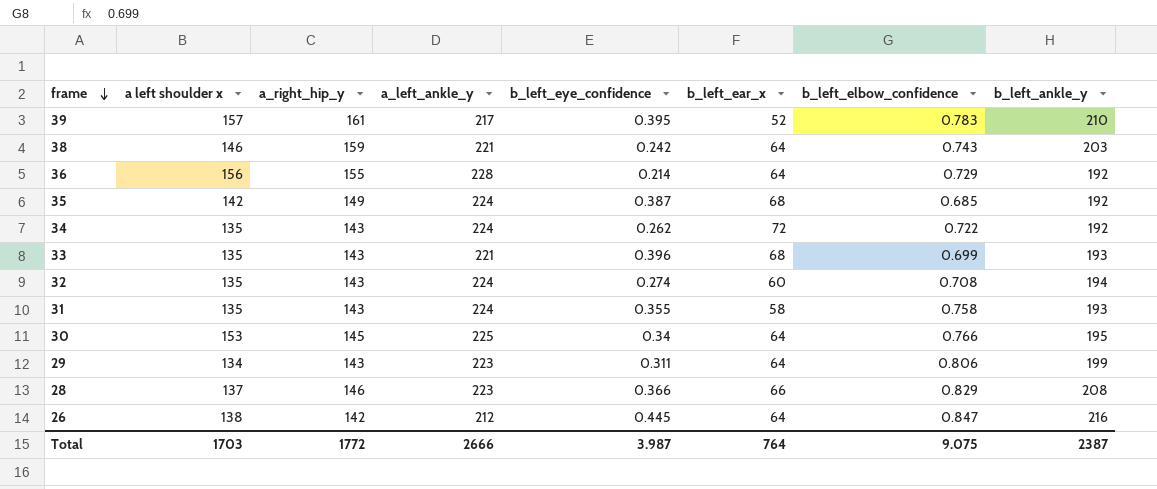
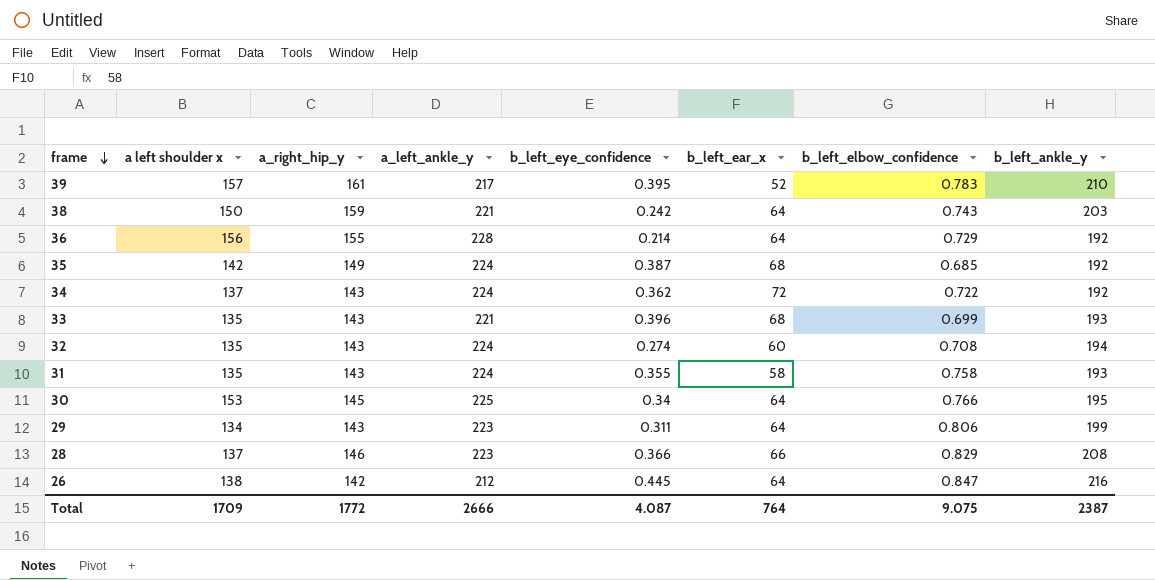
38 | a left shoulder x: 146 -> 150
34 | a left shoulder x: 135 -> 137
34 | b_left_eye_confidence: 0.262 -> 0.362
Total | a left shoulder x: 1703 -> 1709
Total | b_left_eye_confidence: 3.987 -> 4.087

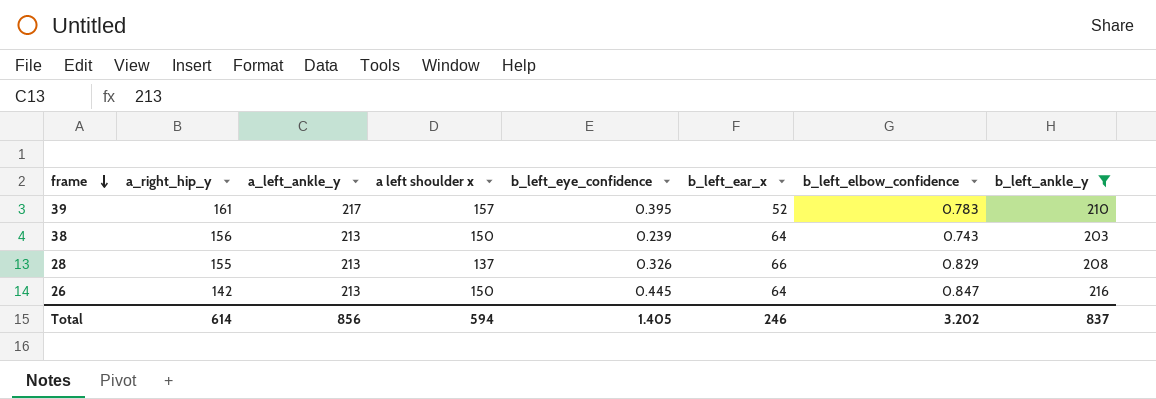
filter: none -> b_left_ankle_y >= 203
column a left shoulder x | position: 2 -> 4
38 | a_right_hip_y: 159 -> 156
38 | a_left_ankle_y: 221 -> 213
38 | b_left_eye_confidence: 0.242 -> 0.239
28 | a_right_hip_y: 146 -> 155
28 | a_left_ankle_y: 223 -> 213
28 | b_left_eye_confidence: 0.366 -> 0.326
26 | a_left_ankle_y: 212 -> 213
26 | a left shoulder x: 138 -> 150
Total | a_right_hip_y: 1772 -> 614
Total | a_left_ankle_y: 2666 -> 856
Total | a left shoulder x: 1709 -> 594
Total | b_left_eye_confidence: 4.087 -> 1.405
Total | b_left_ear_x: 764 -> 246
Total | b_left_elbow_confidence: 9.075 -> 3.202
Total | b_left_ankle_y: 2387 -> 837

